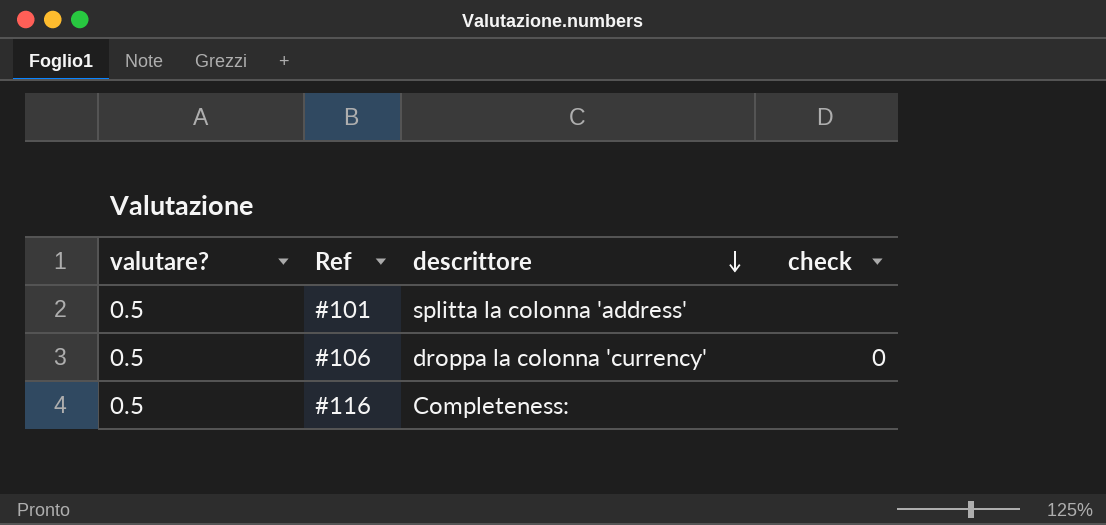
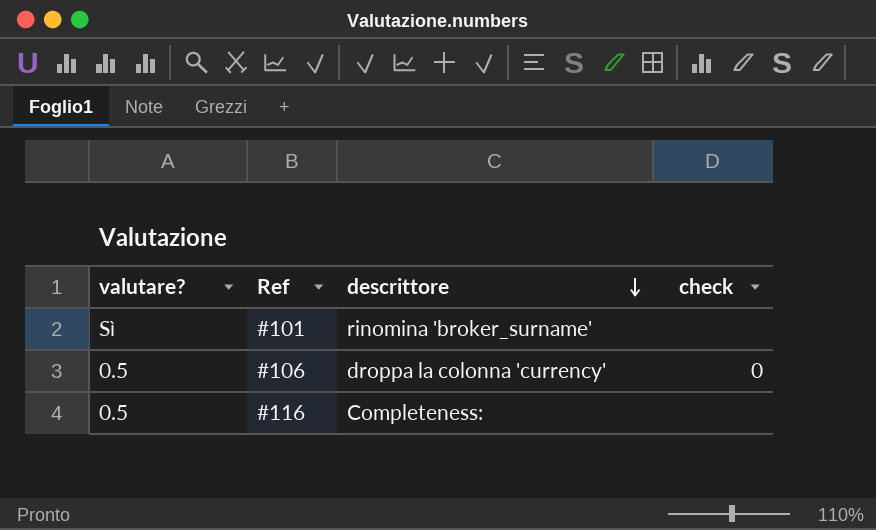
#101 | valutare?: 0.5 -> Sì
#101 | descrittore: splitta la colonna 'address' -> rinomina 'broker_surname'

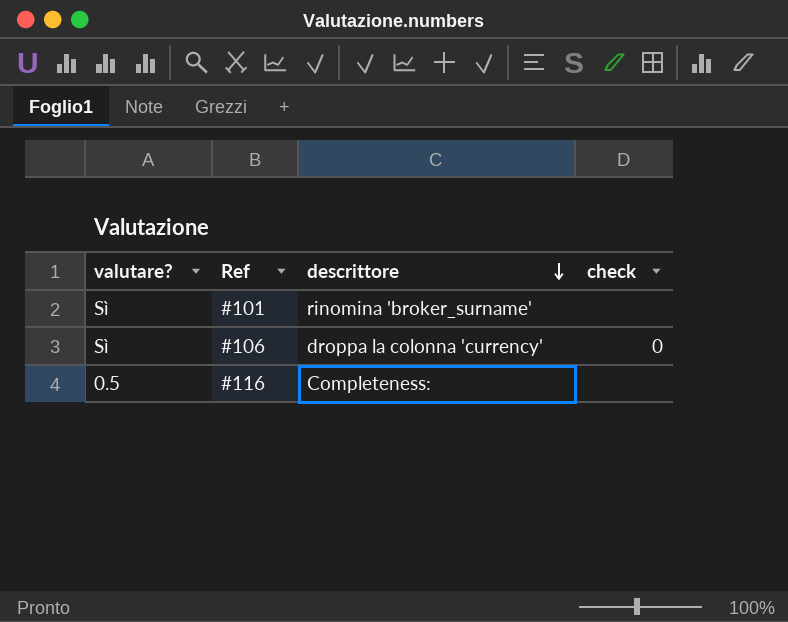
#106 | valutare?: 0.5 -> Sì

